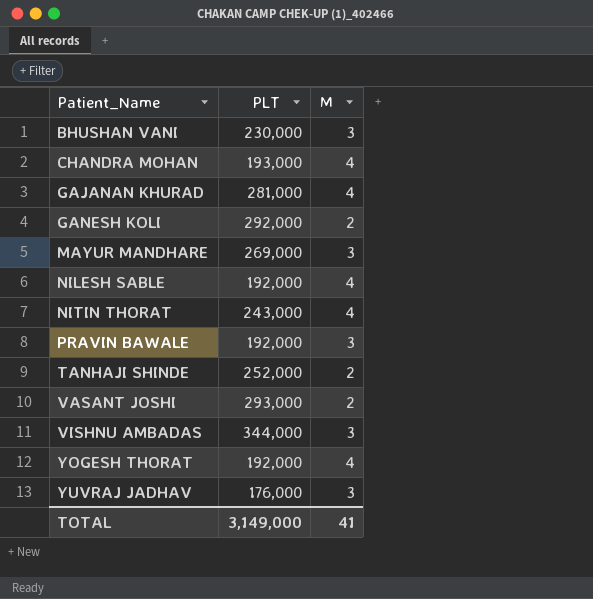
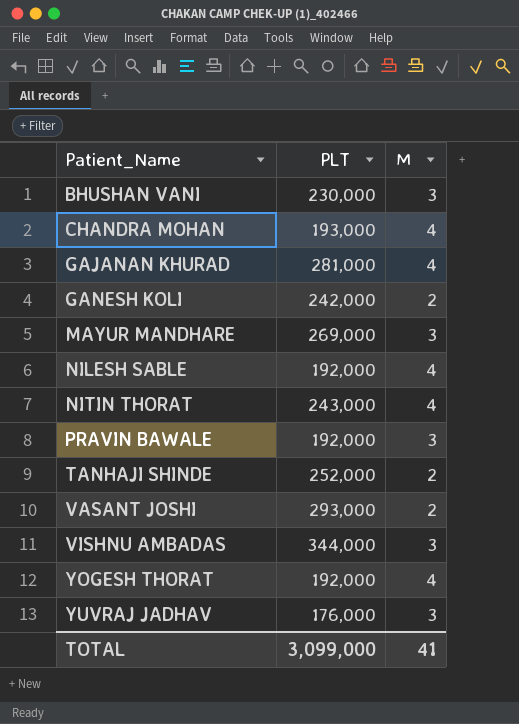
GANESH KOLI | PLT: 292,000 -> 242,000
TOTAL | PLT: 3,149,000 -> 3,099,000

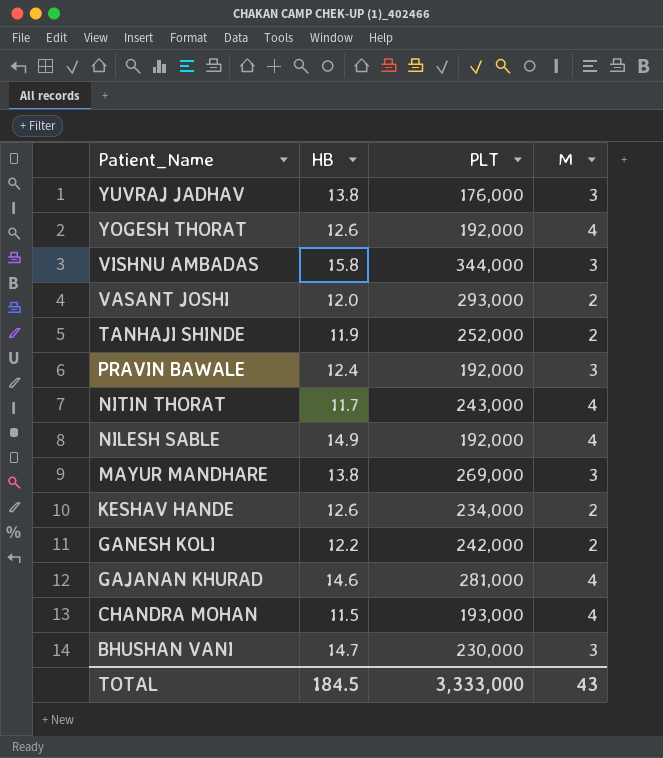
row order: Patient_Name ascending -> Patient_Name descending
column HB | position: none -> 2
row KESHAV HANDE: none -> 12.6 | 234,000 | 2
TOTAL | PLT: 3,099,000 -> 3,333,000
TOTAL | M: 41 -> 43

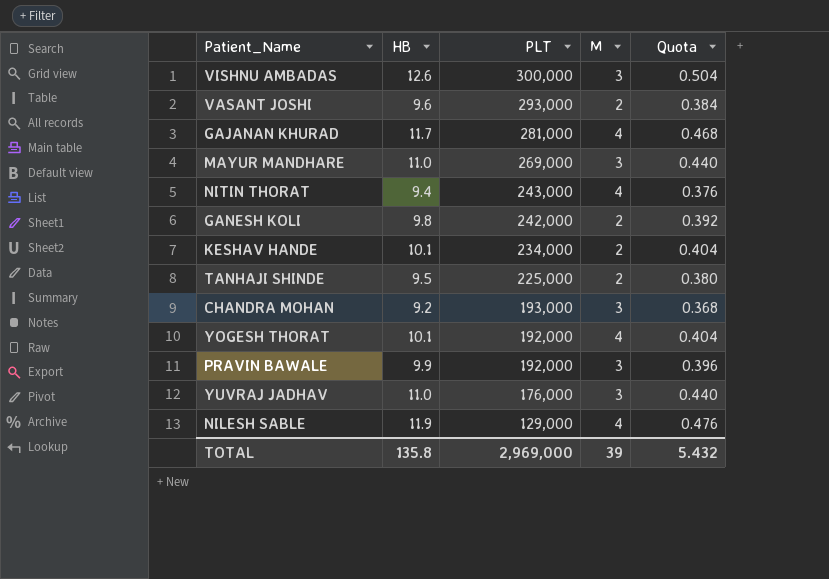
row order: Patient_Name descending -> PLT descending
column Quota | formula: none -> [HB] * 0.04
row BHUSHAN VANI: 14.7 | 230,000 | 3 -> none
VISHNU AMBADAS | HB: 15.8 -> 12.6
VISHNU AMBADAS | PLT: 344,000 -> 300,000
VASANT JOSHI | HB: 12.0 -> 9.6
GAJANAN KHURAD | HB: 14.6 -> 11.7
MAYUR MANDHARE | HB: 13.8 -> 11.0
NITIN THORAT | HB: 11.7 -> 9.4
GANESH KOLI | HB: 12.2 -> 9.8
KESHAV HANDE | HB: 12.6 -> 10.1
TANHAJI SHINDE | HB: 11.9 -> 9.5
TANHAJI SHINDE | PLT: 252,000 -> 225,000
CHANDRA MOHAN | HB: 11.5 -> 9.2
CHANDRA MOHAN | M: 4 -> 3
YOGESH THORAT | HB: 12.6 -> 10.1
PRAVIN BAWALE | HB: 12.4 -> 9.9
YUVRAJ JADHAV | HB: 13.8 -> 11.0
NILESH SABLE | HB: 14.9 -> 11.9
NILESH SABLE | PLT: 192,000 -> 129,000
TOTAL | HB: 184.5 -> 135.8
TOTAL | PLT: 3,333,000 -> 2,969,000
TOTAL | M: 43 -> 39

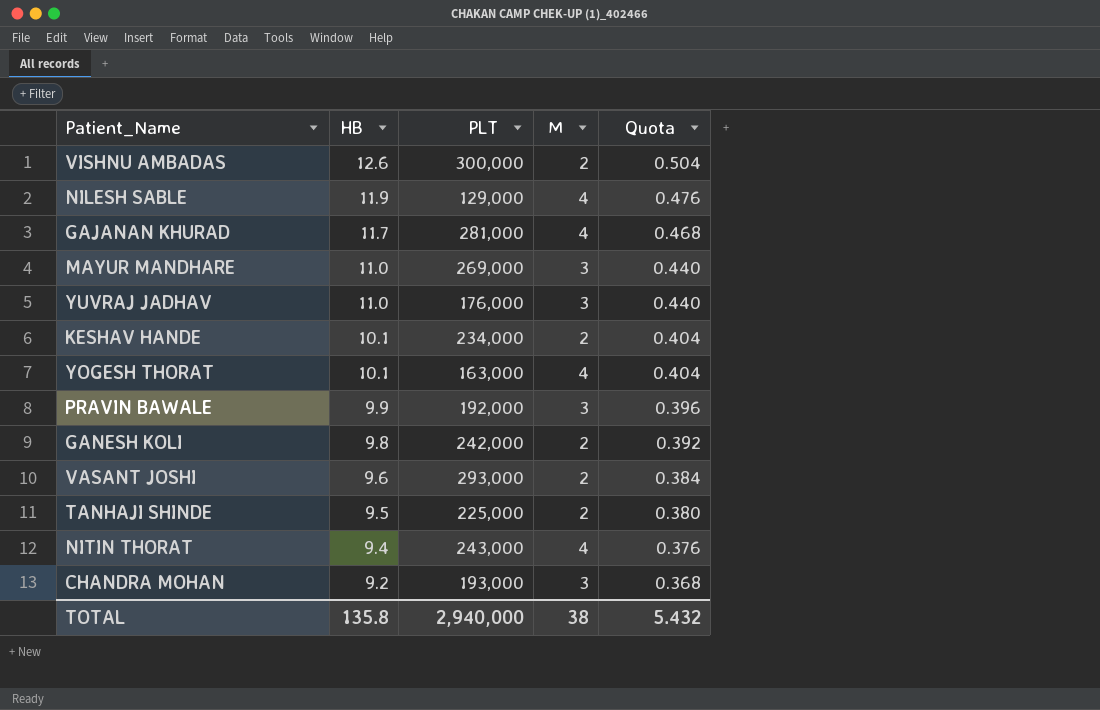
row order: PLT descending -> HB descending
VISHNU AMBADAS | M: 3 -> 2
YOGESH THORAT | PLT: 192,000 -> 163,000
TOTAL | PLT: 2,969,000 -> 2,940,000
TOTAL | M: 39 -> 38

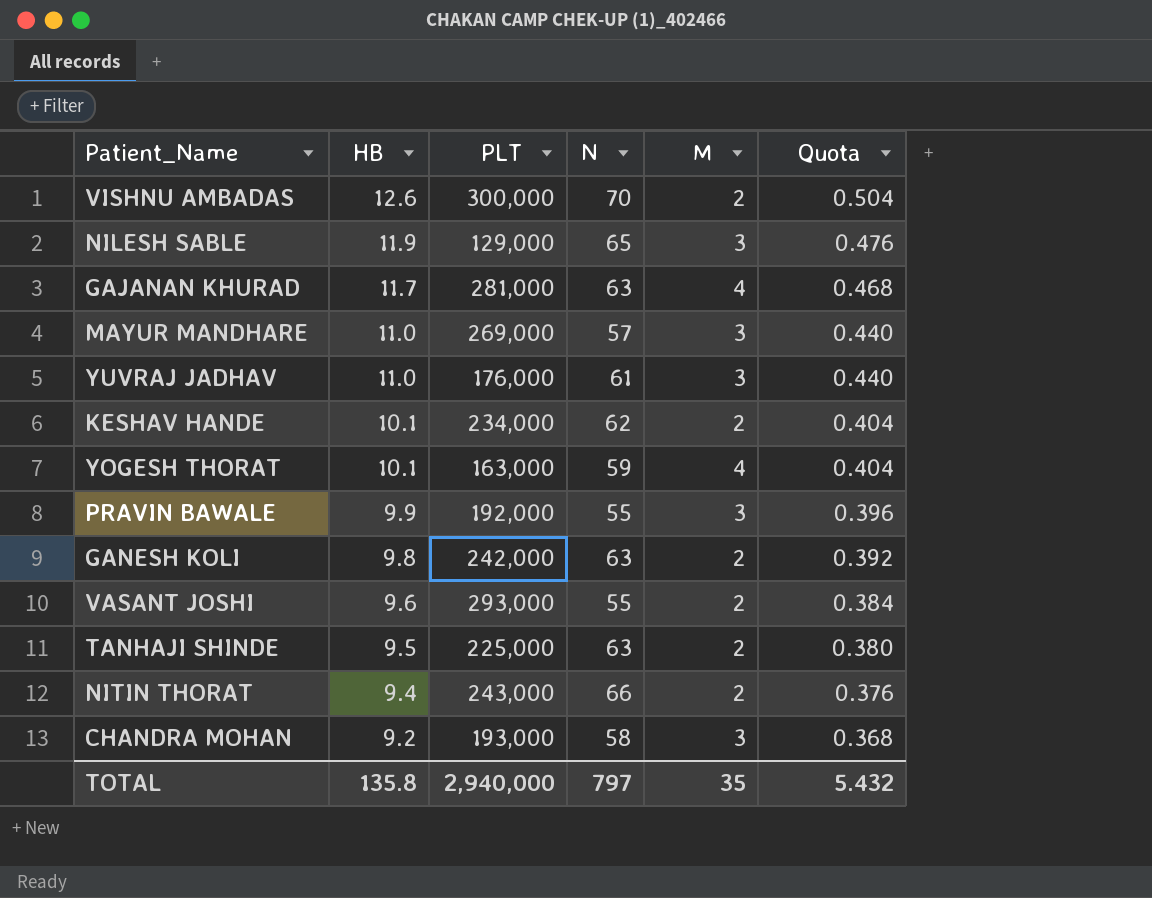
column N | position: none -> 4
NILESH SABLE | M: 4 -> 3
NITIN THORAT | M: 4 -> 2
TOTAL | M: 38 -> 35

